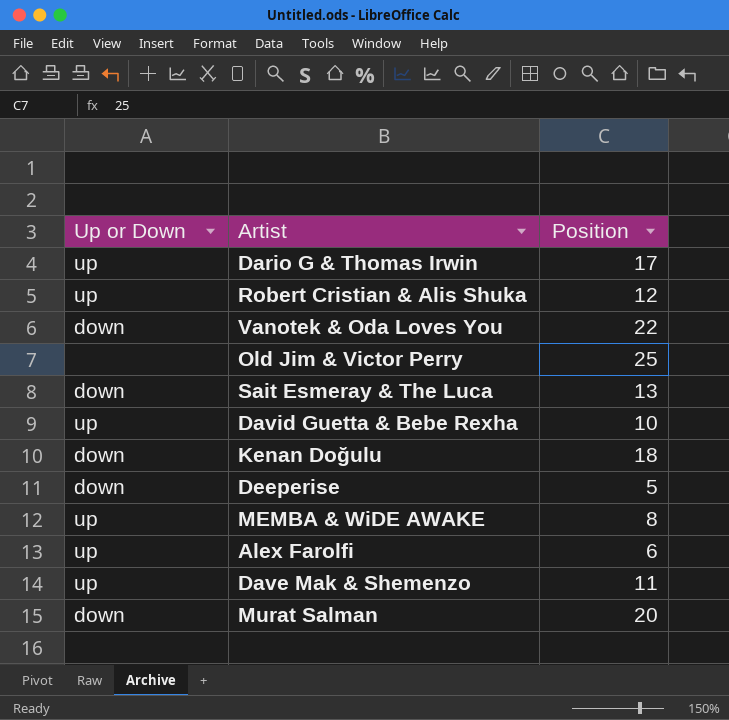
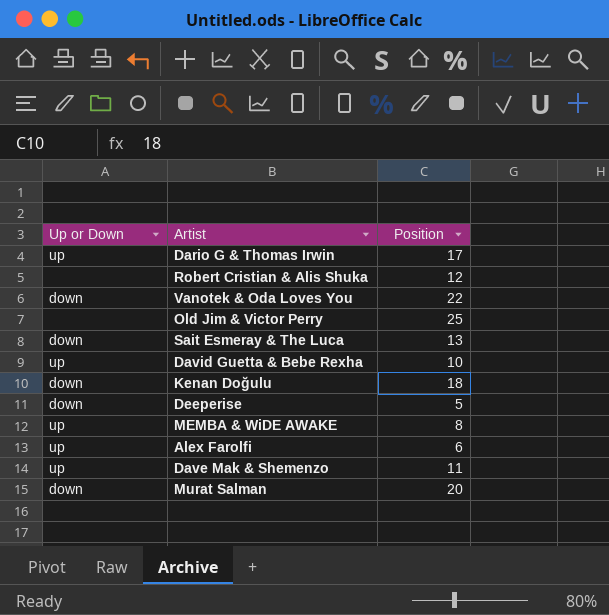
Robert Cristian & Alis Shuka | Up or Down: up -> none

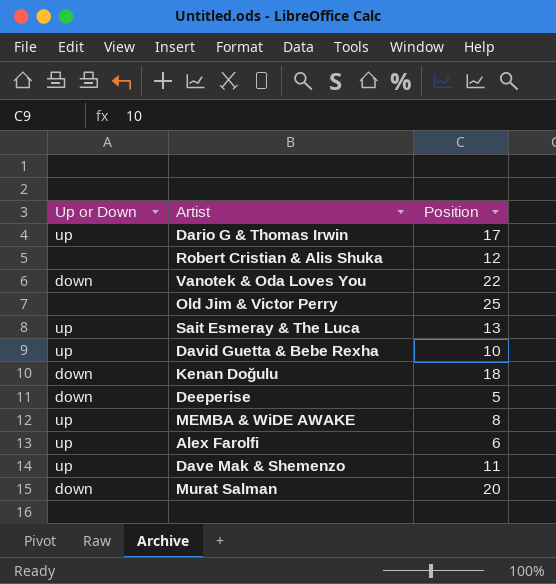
Sait Esmeray & The Luca | Up or Down: down -> up

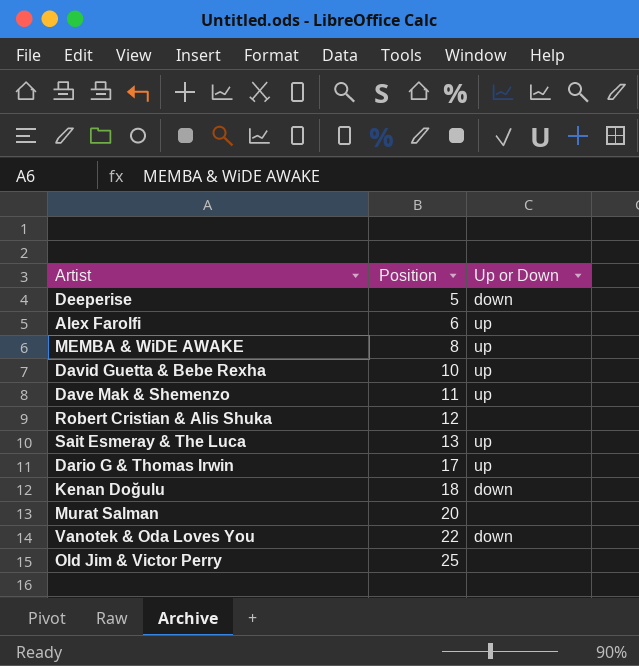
row order: none -> Position ascending
column Up or Down | position: 1 -> 3
Murat Salman | Up or Down: down -> none

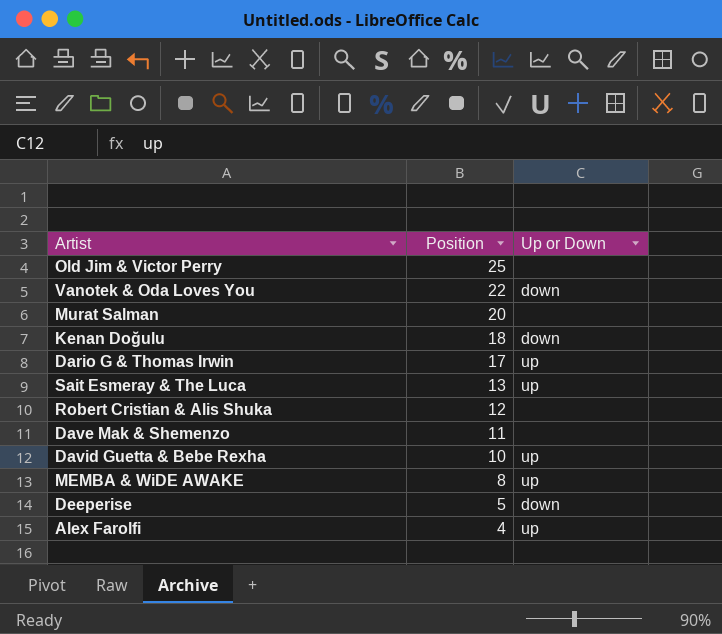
row order: Position ascending -> Position descending
Dave Mak & Shemenzo | Up or Down: up -> none
Alex Farolfi | Position: 6 -> 4

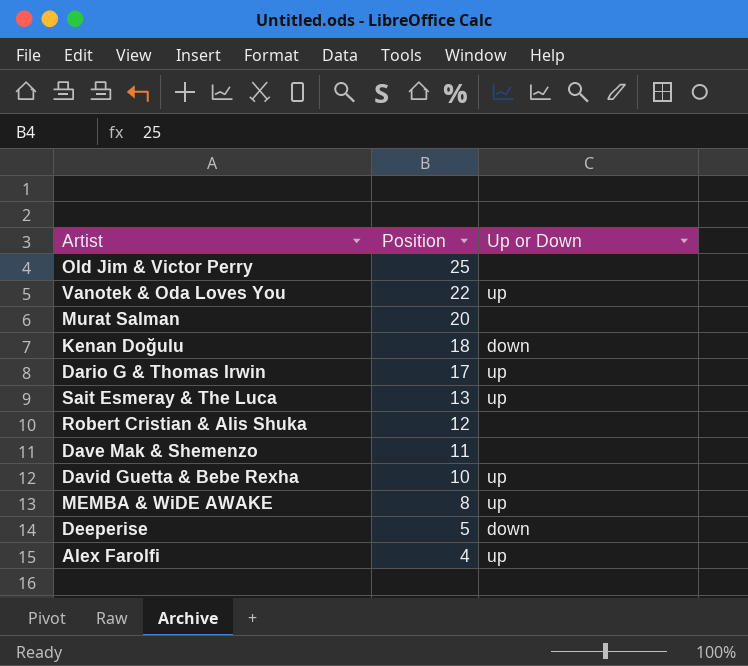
Vanotek & Oda Loves You | Up or Down: down -> up

